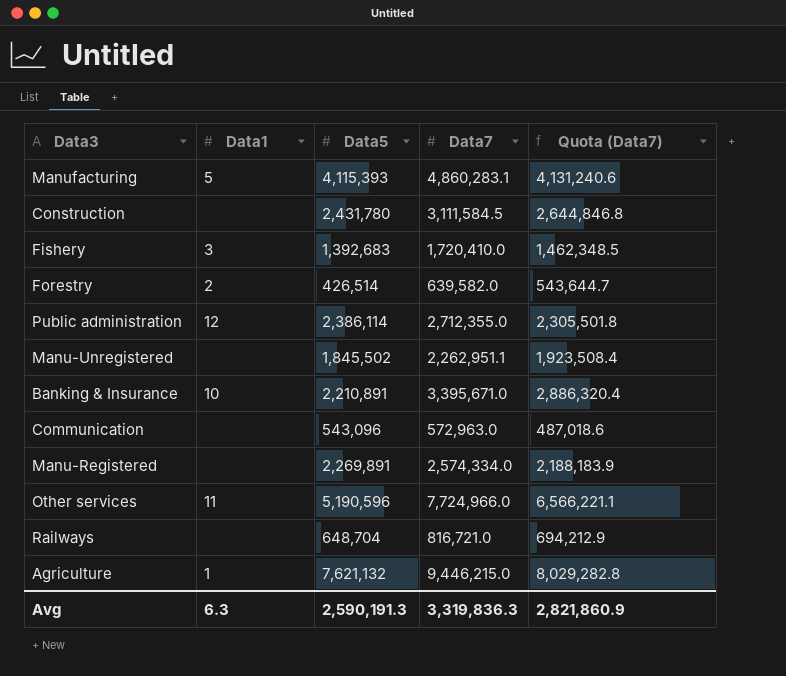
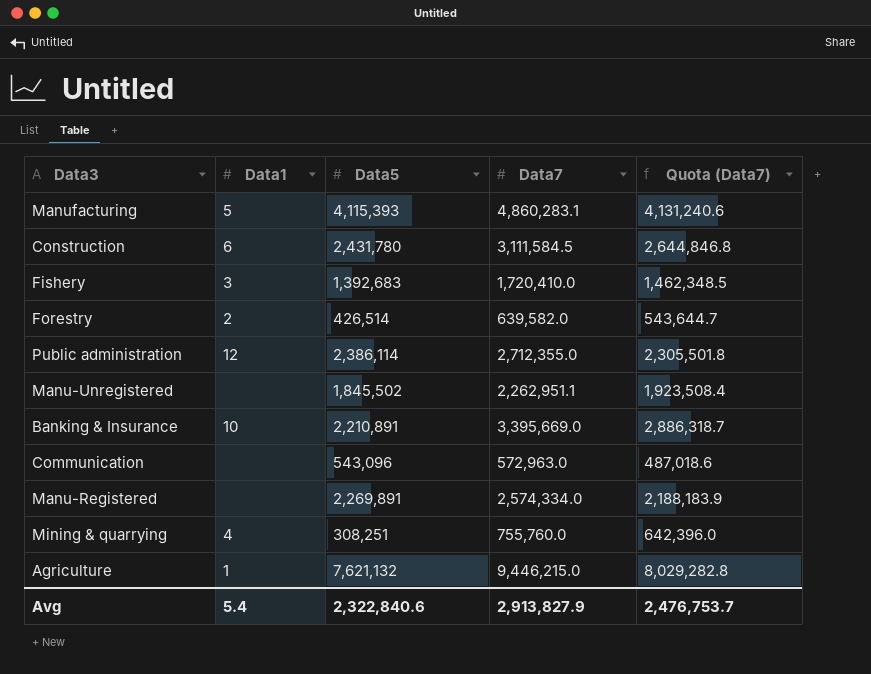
row Other services: 11 | 5,190,596 | 7,724,966.0 | 6,566,221.1 -> none
row Railways: none | 648,704 | 816,721.0 | 694,212.9 -> none
Construction | Data1: none -> 6
Banking & Insurance | Data7: 3,395,671.0 -> 3,395,669.0
Banking & Insurance | Quota (Data7): 2,886,320.4 -> 2,886,318.7
row Mining & quarrying: none -> 4 | 308,251 | 755,760.0 | 642,396.0
Avg | Data1: 6.3 -> 5.4
Avg | Data5: 2,590,191.3 -> 2,322,840.6
Avg | Data7: 3,319,836.3 -> 2,913,827.9
Avg | Quota (Data7): 2,821,860.9 -> 2,476,753.7

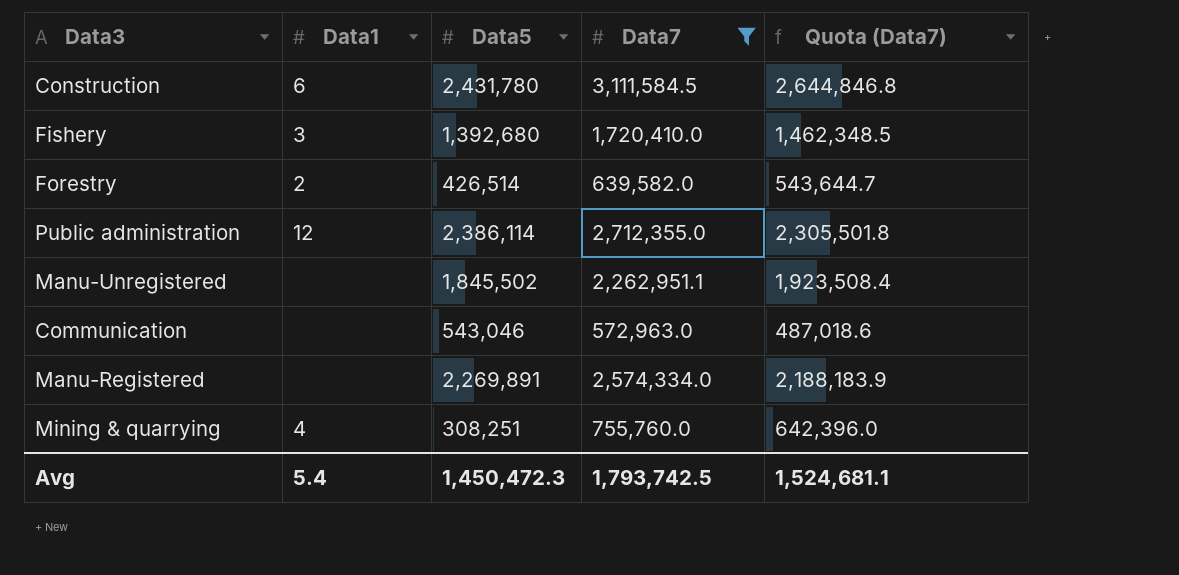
filter: none -> Data7 <= 3,111,584.5
Fishery | Data5: 1,392,683 -> 1,392,680
Communication | Data5: 543,096 -> 543,046
Avg | Data5: 2,322,840.6 -> 1,450,472.3
Avg | Data7: 2,913,827.9 -> 1,793,742.5
Avg | Quota (Data7): 2,476,753.7 -> 1,524,681.1

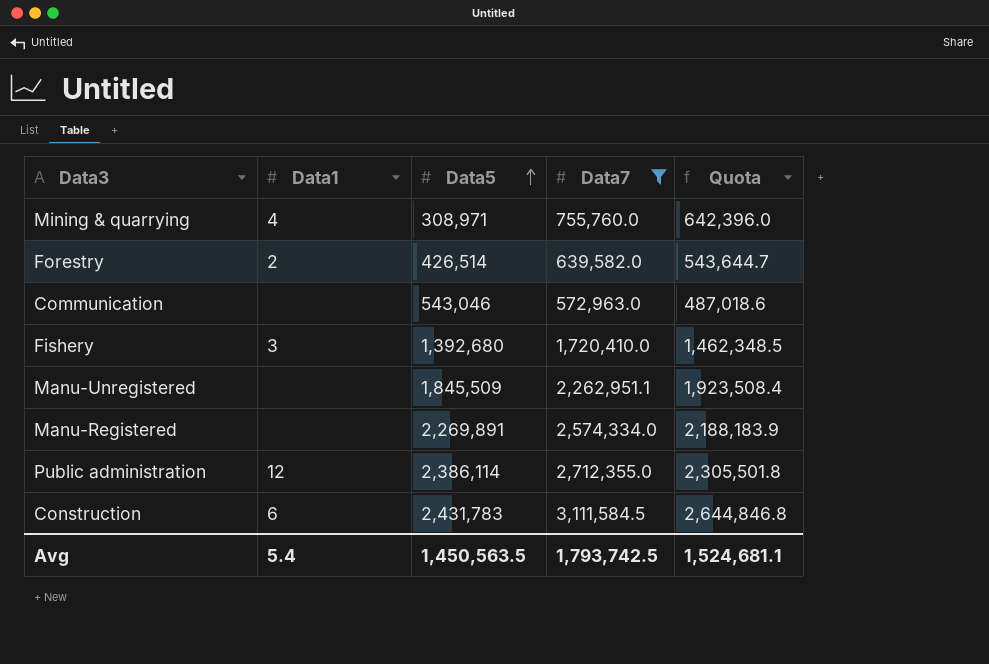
row order: none -> Data5 ascending
column name: Quota (Data7) -> Quota
Mining & quarrying | Data5: 308,251 -> 308,971
Manu-Unregistered | Data5: 1,845,502 -> 1,845,509
Construction | Data5: 2,431,780 -> 2,431,783
Avg | Data5: 1,450,472.3 -> 1,450,563.5

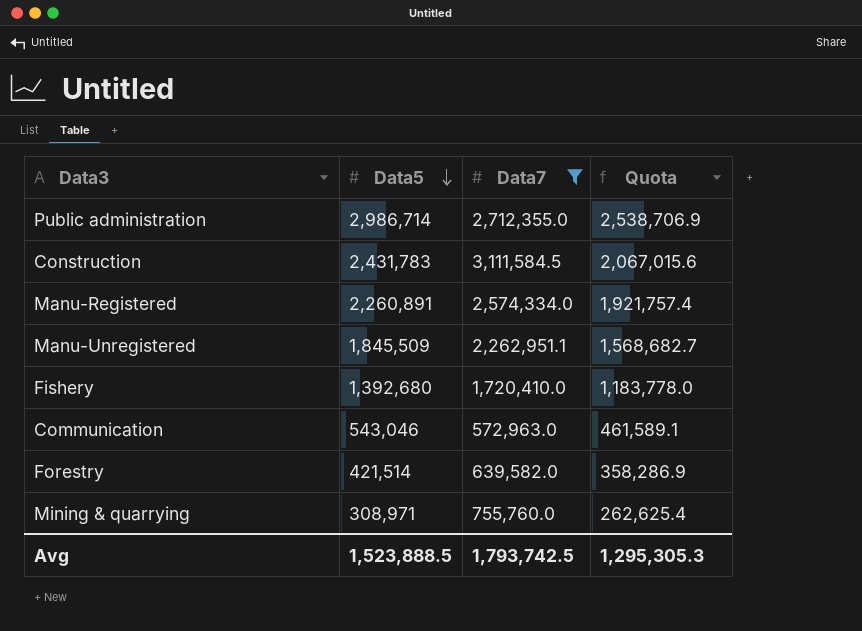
row order: Data5 ascending -> Data5 descending
column Data1 | position: 2 -> none
column Quota | formula: [Data7] * 0.85 -> [Data5] * 0.85
Public administration | Data5: 2,386,114 -> 2,986,714
Manu-Registered | Data5: 2,269,891 -> 2,260,891
Forestry | Data5: 426,514 -> 421,514
Avg | Data5: 1,450,563.5 -> 1,523,888.5
Avg | Quota: 1,524,681.1 -> 1,295,305.3

